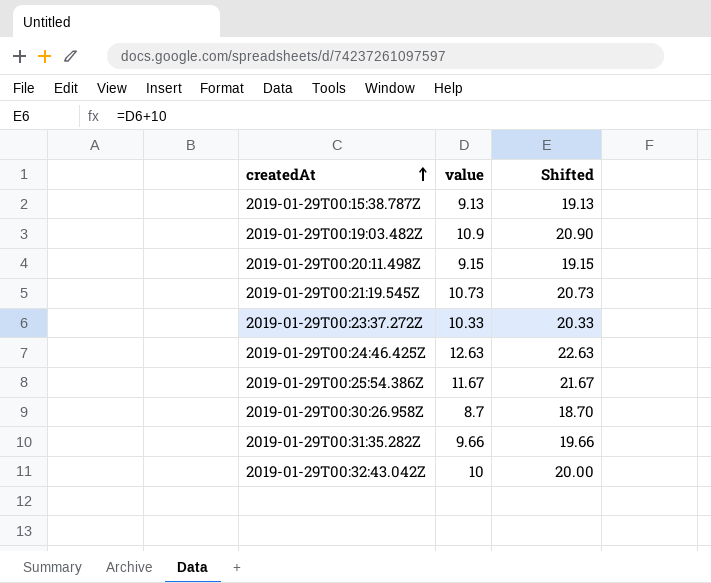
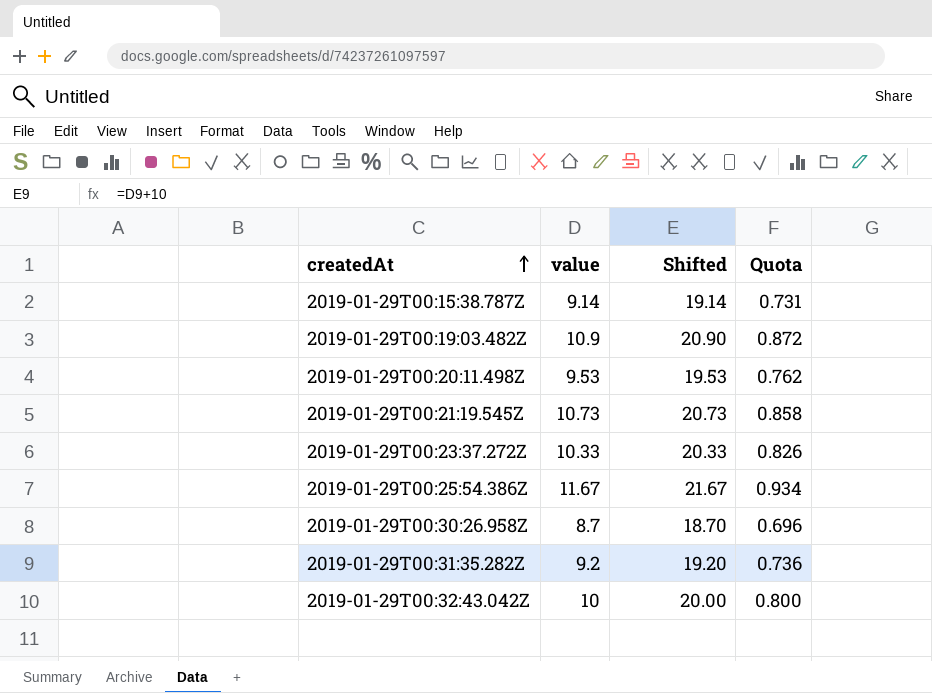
column Quota | formula: none -> [value] * 0.08
row 2019-01-29T00:24:46.425Z: 12.63 | 22.63 -> none
2019-01-29T00:15:38.787Z | value: 9.13 -> 9.14
2019-01-29T00:15:38.787Z | Shifted: 19.13 -> 19.14
2019-01-29T00:20:11.498Z | value: 9.15 -> 9.53
2019-01-29T00:20:11.498Z | Shifted: 19.15 -> 19.53
2019-01-29T00:31:35.282Z | value: 9.66 -> 9.2
2019-01-29T00:31:35.282Z | Shifted: 19.66 -> 19.20

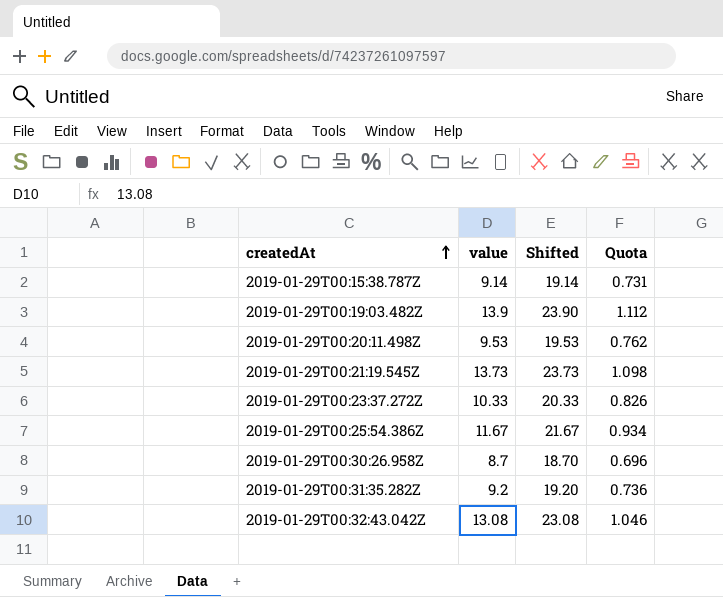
2019-01-29T00:19:03.482Z | value: 10.9 -> 13.9
2019-01-29T00:19:03.482Z | Shifted: 20.90 -> 23.90
2019-01-29T00:19:03.482Z | Quota: 0.872 -> 1.112
2019-01-29T00:21:19.545Z | value: 10.73 -> 13.73
2019-01-29T00:21:19.545Z | Shifted: 20.73 -> 23.73
2019-01-29T00:21:19.545Z | Quota: 0.858 -> 1.098
2019-01-29T00:32:43.042Z | value: 10 -> 13.08
2019-01-29T00:32:43.042Z | Shifted: 20.00 -> 23.08
2019-01-29T00:32:43.042Z | Quota: 0.800 -> 1.046

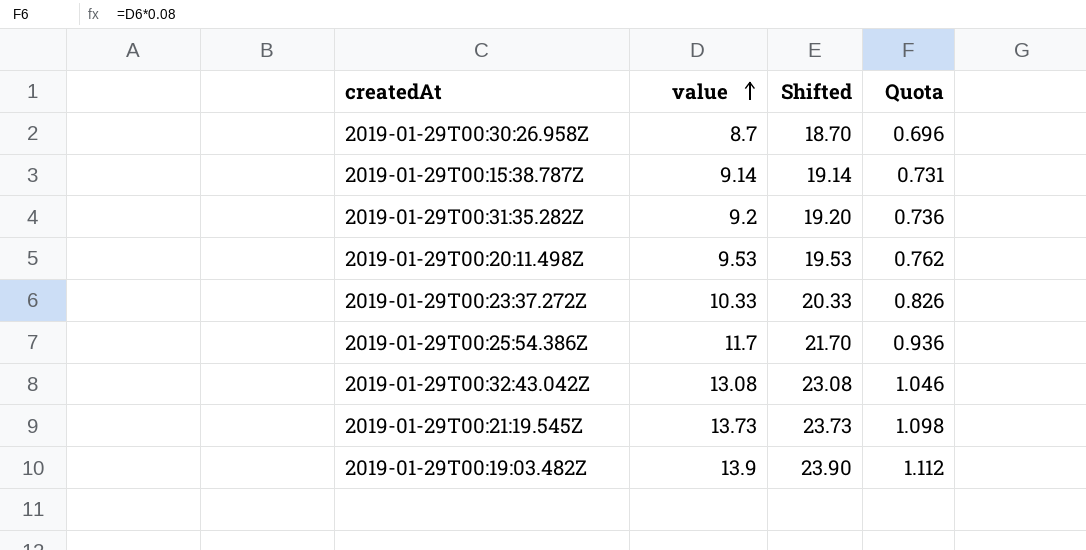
row order: createdAt ascending -> value ascending
2019-01-29T00:25:54.386Z | value: 11.67 -> 11.7
2019-01-29T00:25:54.386Z | Shifted: 21.67 -> 21.70
2019-01-29T00:25:54.386Z | Quota: 0.934 -> 0.936

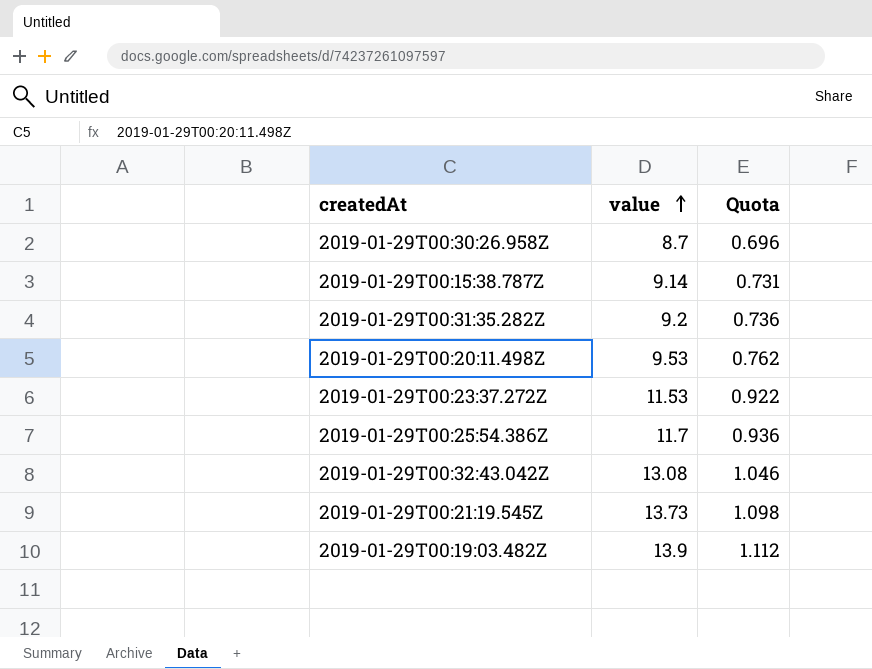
column Shifted | formula: [value] + 10 -> none
2019-01-29T00:23:37.272Z | value: 10.33 -> 11.53
2019-01-29T00:23:37.272Z | Quota: 0.826 -> 0.922

